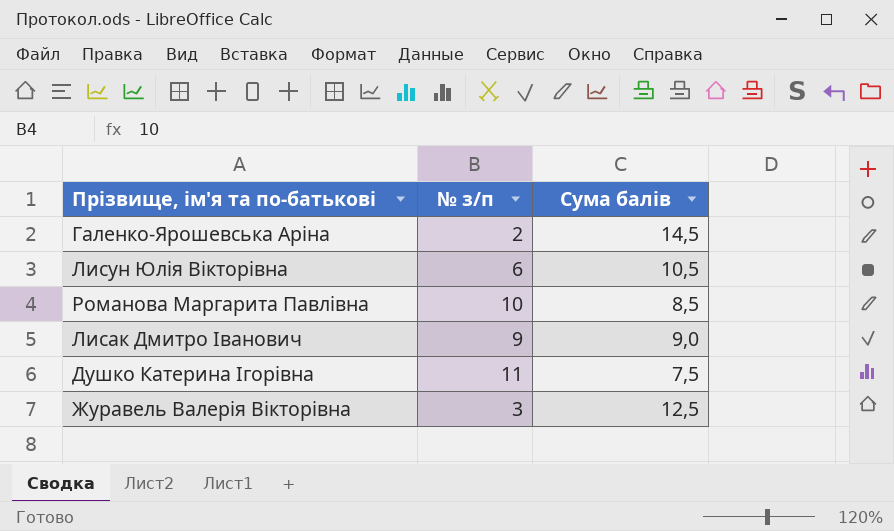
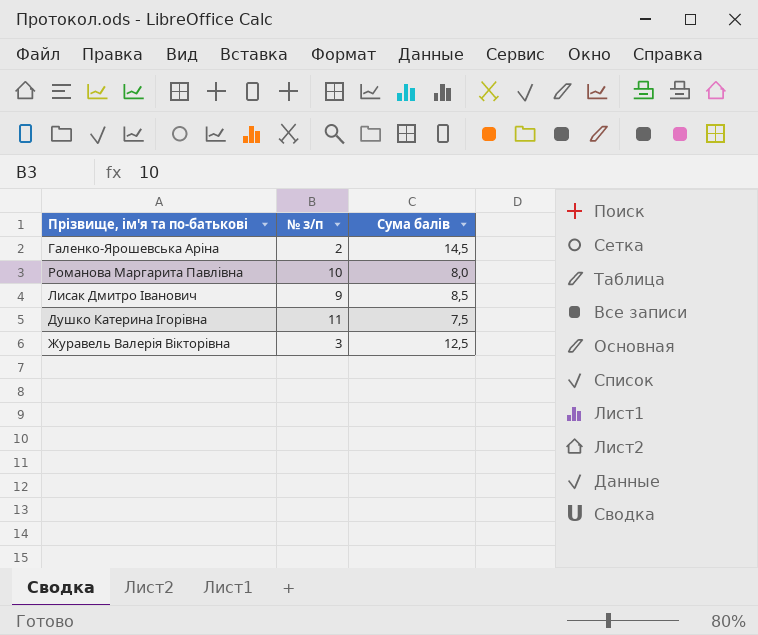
row Лисун Юлія Вікторівна: 6 | 10,5 -> none
Романова Маргарита Павлівна | Сума балів: 8,5 -> 8,0
Лисак Дмитро Іванович | Сума балів: 9,0 -> 8,5

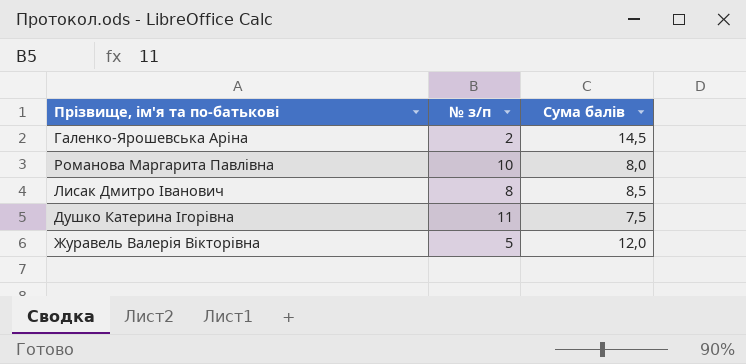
Лисак Дмитро Іванович | № з/п: 9 -> 8
Журавель Валерія Вікторівна | № з/п: 3 -> 5
Журавель Валерія Вікторівна | Сума балів: 12,5 -> 12,0

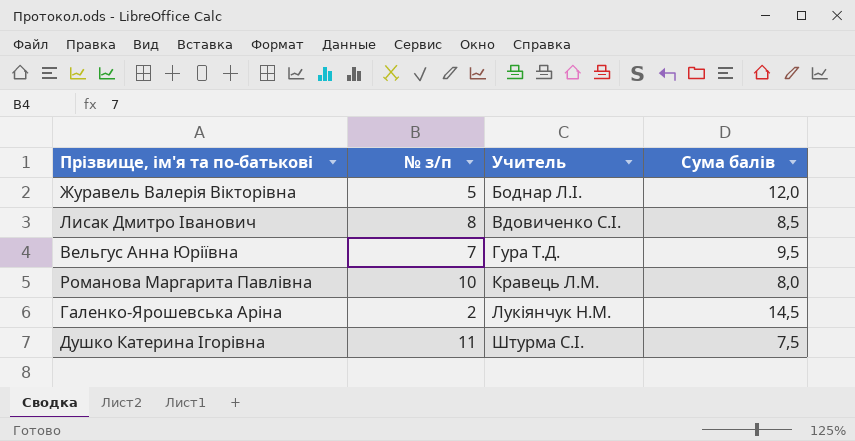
row order: none -> Учитель ascending
column Учитель | position: none -> 3
row Вельгус Анна Юріївна: none -> 7 | Гура Т.Д. | 9,5

